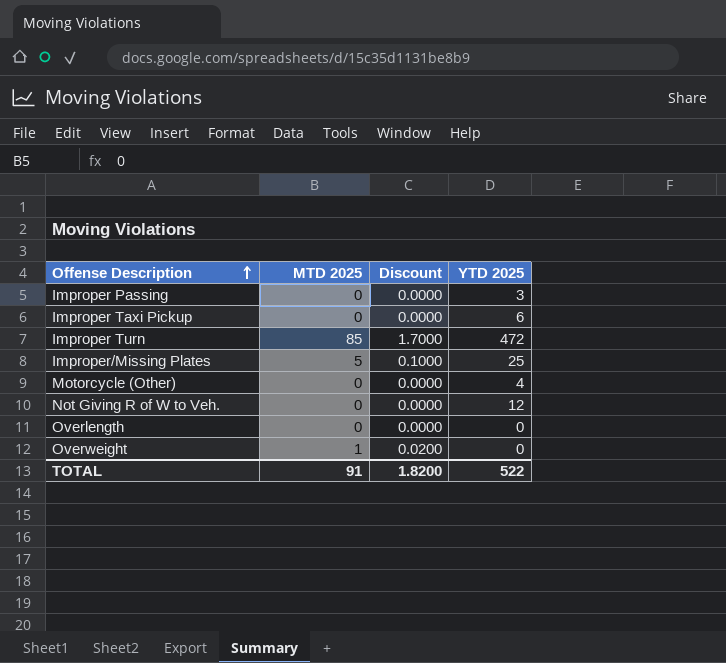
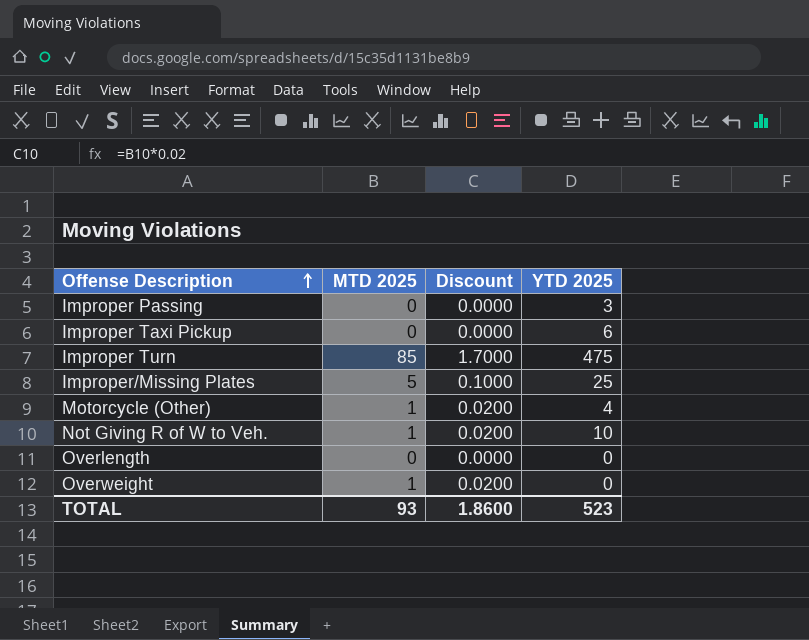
Improper Turn | YTD 2025: 472 -> 475
Motorcycle (Other) | MTD 2025: 0 -> 1
Motorcycle (Other) | Discount: 0.0000 -> 0.0200
Not Giving R of W to Veh. | MTD 2025: 0 -> 1
Not Giving R of W to Veh. | Discount: 0.0000 -> 0.0200
Not Giving R of W to Veh. | YTD 2025: 12 -> 10
TOTAL | MTD 2025: 91 -> 93
TOTAL | Discount: 1.8200 -> 1.8600
TOTAL | YTD 2025: 522 -> 523

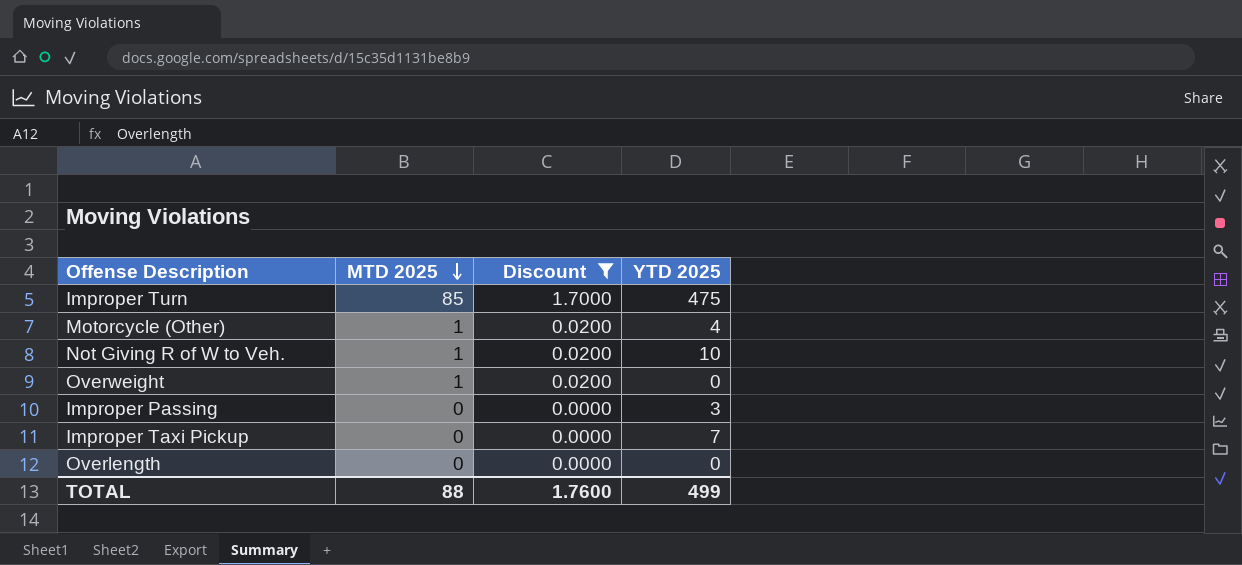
filter: none -> Discount != 0.1000
row order: Offense Description ascending -> MTD 2025 descending
Improper Taxi Pickup | YTD 2025: 6 -> 7
TOTAL | MTD 2025: 93 -> 88
TOTAL | Discount: 1.8600 -> 1.7600
TOTAL | YTD 2025: 523 -> 499

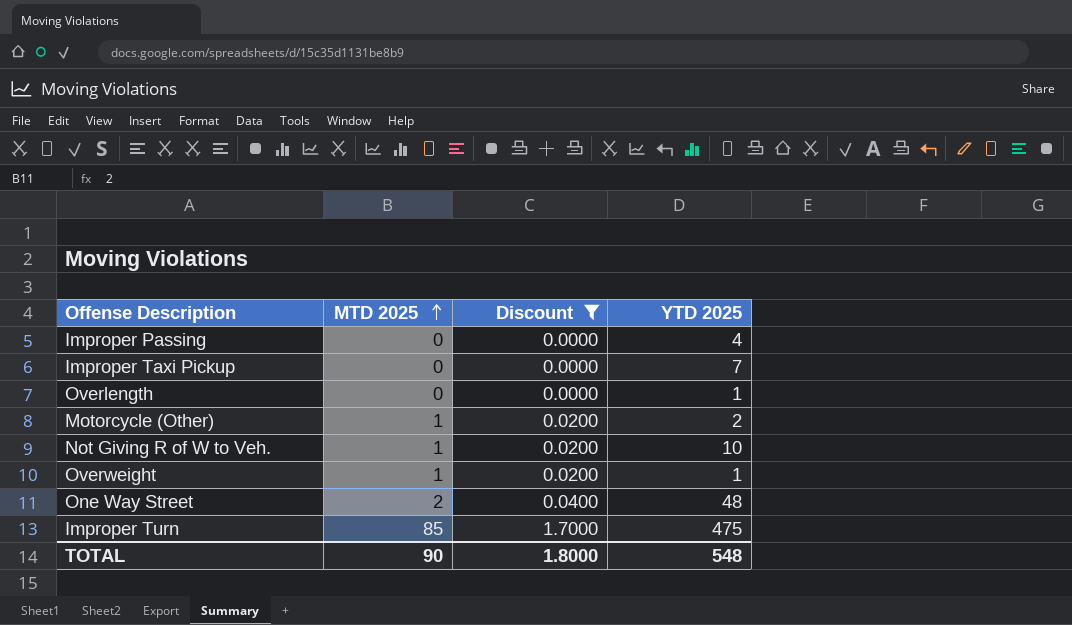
row order: MTD 2025 descending -> MTD 2025 ascending
Improper Passing | YTD 2025: 3 -> 4
Overlength | YTD 2025: 0 -> 1
Motorcycle (Other) | YTD 2025: 4 -> 2
Overweight | YTD 2025: 0 -> 1
row One Way Street: none -> 2 | 0.0400 | 48
TOTAL | MTD 2025: 88 -> 90
TOTAL | Discount: 1.7600 -> 1.8000
TOTAL | YTD 2025: 499 -> 548

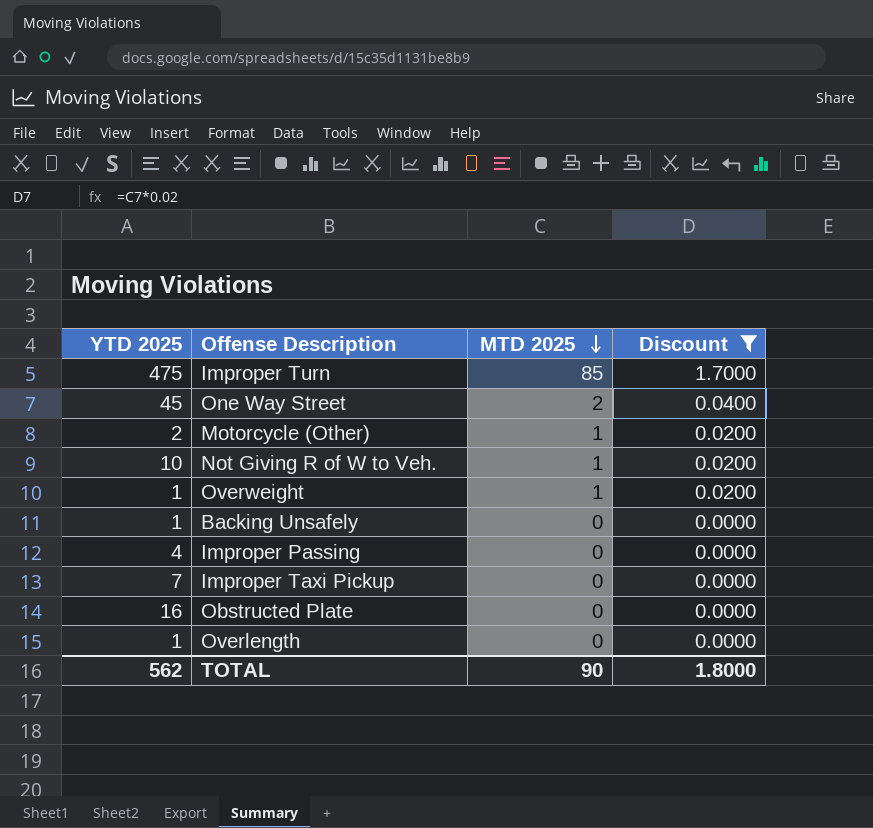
row order: MTD 2025 ascending -> MTD 2025 descending
column YTD 2025 | position: 4 -> 1
One Way Street | YTD 2025: 48 -> 45
row Backing Unsafely: none -> 1 | 0 | 0.0000
row Obstructed Plate: none -> 16 | 0 | 0.0000
TOTAL | YTD 2025: 548 -> 562

